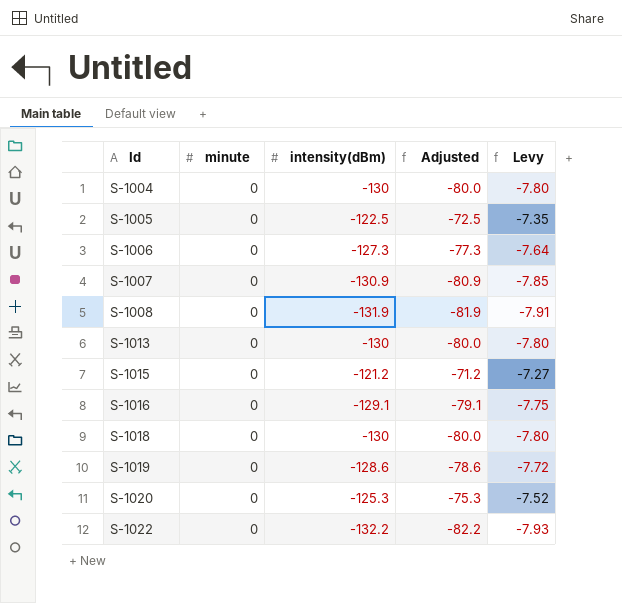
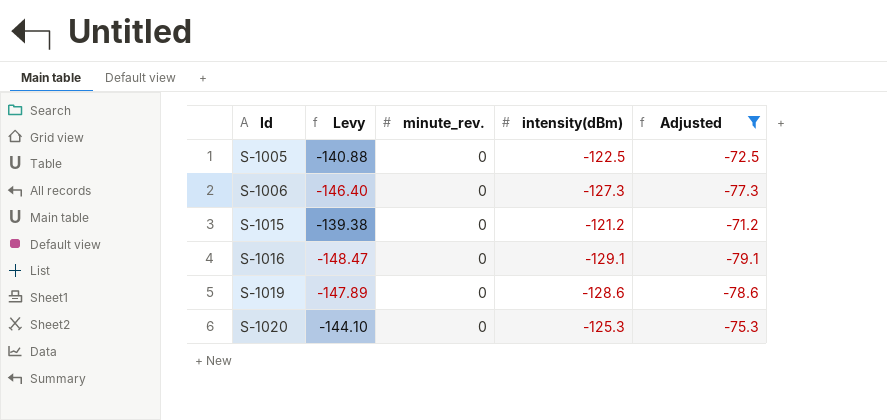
filter: none -> Adjusted >= -79.1
column Levy | formula: [intensity(dBm)] * 0.06 -> [intensity(dBm)] * 1.15
column Levy | position: 5 -> 2
column name: minute -> minute_rev.

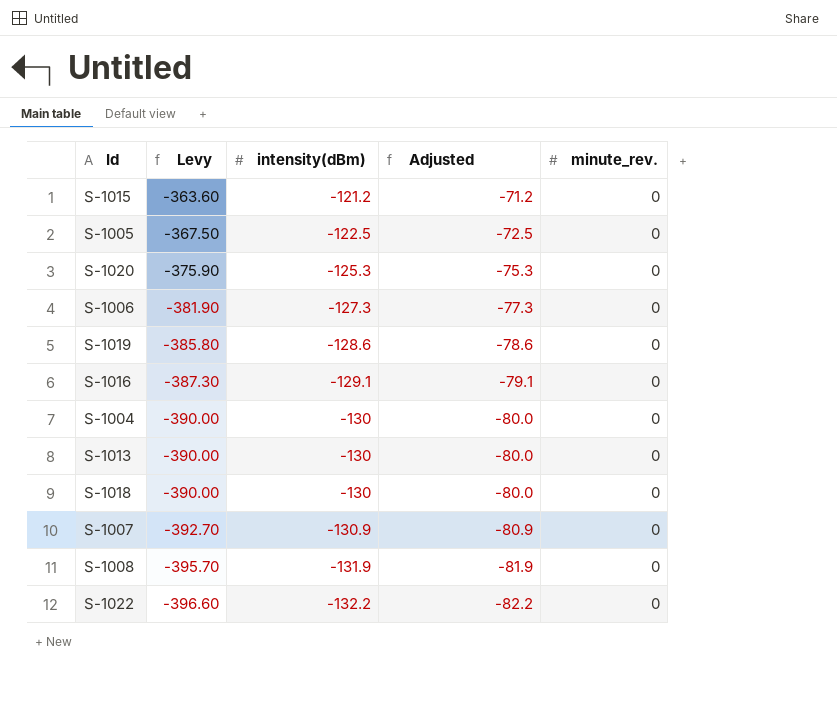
filter: Adjusted >= -79.1 -> none
row order: Id ascending -> Levy descending
column Levy | formula: [intensity(dBm)] * 1.15 -> [intensity(dBm)] * 3
column minute_rev. | position: 3 -> 5

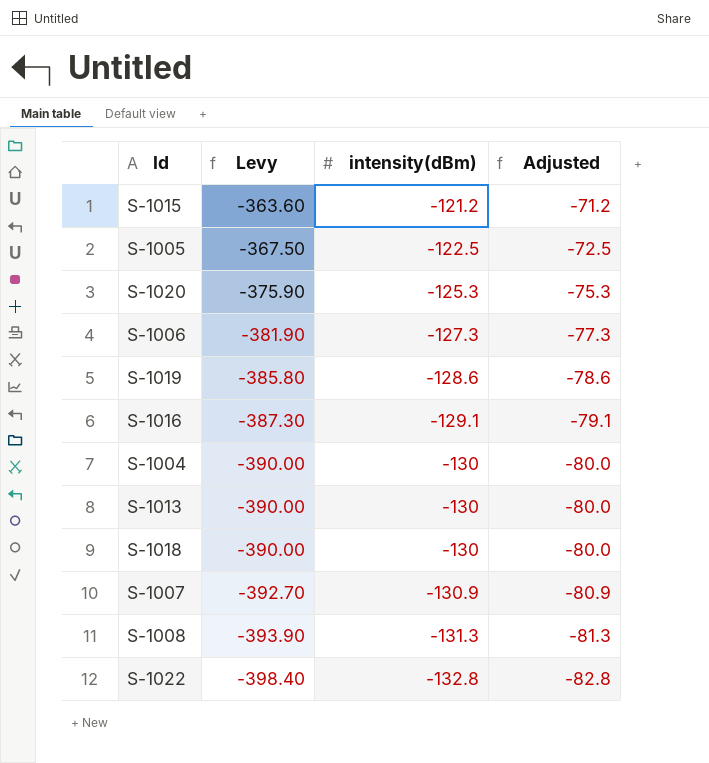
column minute_rev. | position: 5 -> none
S-1008 | Levy: -395.70 -> -393.90
S-1008 | intensity(dBm): -131.9 -> -131.3
S-1008 | Adjusted: -81.9 -> -81.3
S-1022 | Levy: -396.60 -> -398.40
S-1022 | intensity(dBm): -132.2 -> -132.8
S-1022 | Adjusted: -82.2 -> -82.8

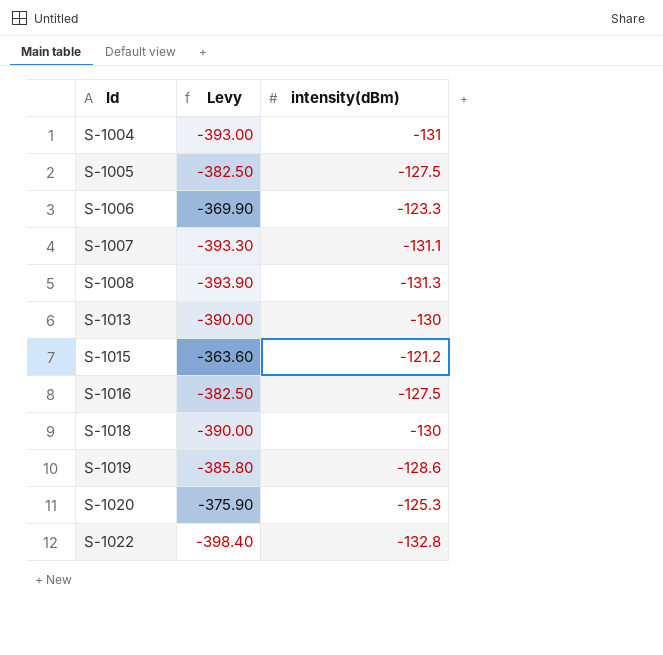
row order: Levy descending -> Id ascending
column Adjusted | formula: [intensity(dBm)] + 50 -> none
S-1004 | Levy: -390.00 -> -393.00
S-1004 | intensity(dBm): -130 -> -131
S-1005 | Levy: -367.50 -> -382.50
S-1005 | intensity(dBm): -122.5 -> -127.5
S-1006 | Levy: -381.90 -> -369.90
S-1006 | intensity(dBm): -127.3 -> -123.3
S-1007 | Levy: -392.70 -> -393.30
S-1007 | intensity(dBm): -130.9 -> -131.1
S-1016 | Levy: -387.30 -> -382.50
S-1016 | intensity(dBm): -129.1 -> -127.5

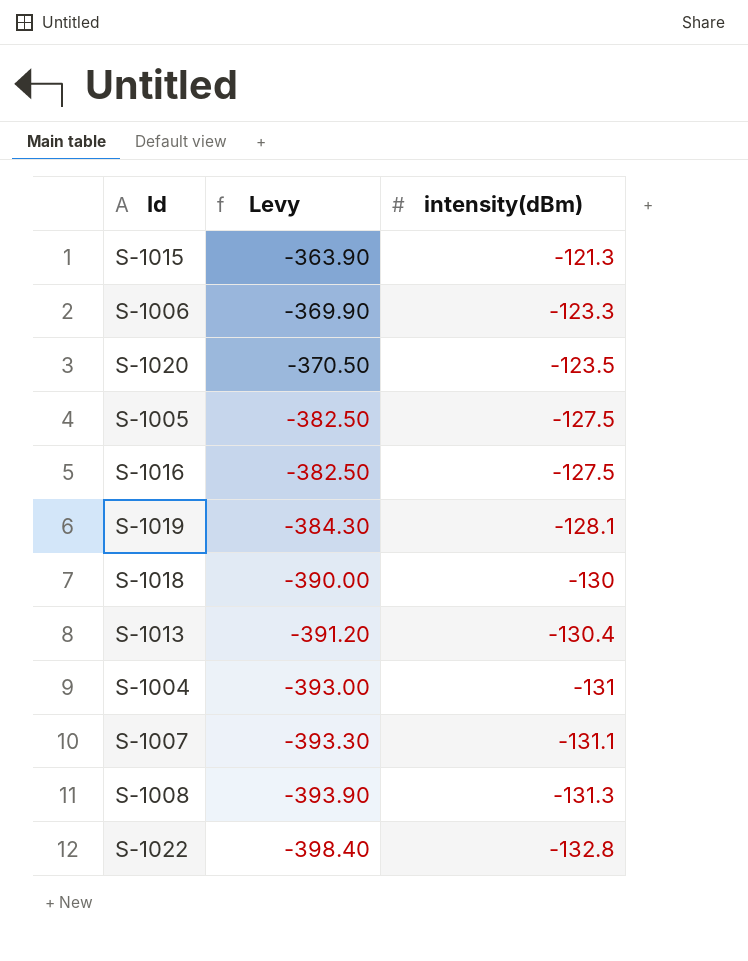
row order: Id ascending -> Levy descending
S-1015 | Levy: -363.60 -> -363.90
S-1015 | intensity(dBm): -121.2 -> -121.3
S-1020 | Levy: -375.90 -> -370.50
S-1020 | intensity(dBm): -125.3 -> -123.5
S-1019 | Levy: -385.80 -> -384.30
S-1019 | intensity(dBm): -128.6 -> -128.1
S-1013 | Levy: -390.00 -> -391.20
S-1013 | intensity(dBm): -130 -> -130.4

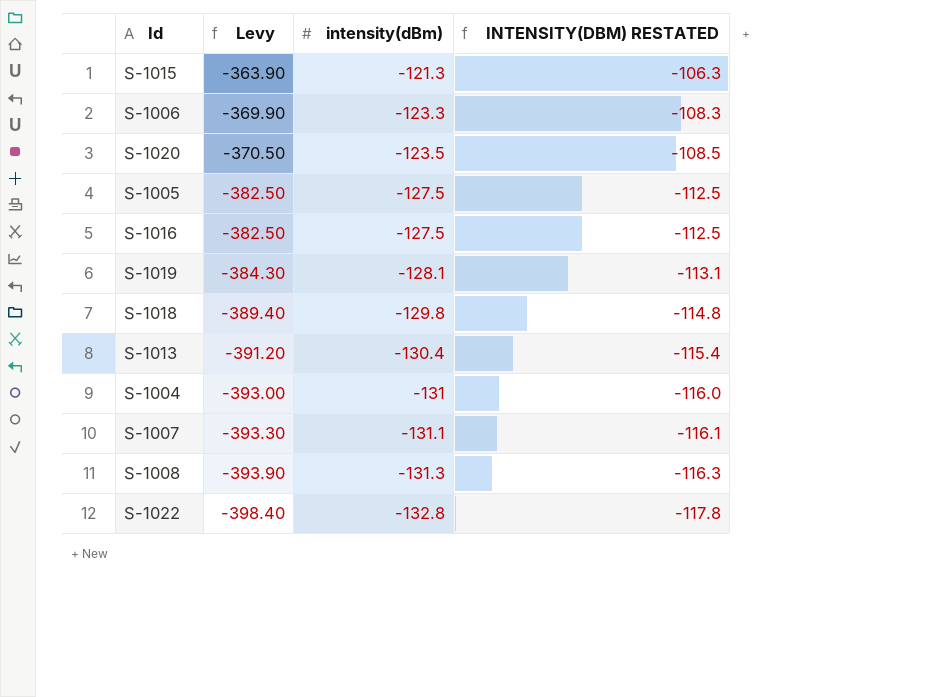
column INTENSITY(DBM) RESTATED | formula: none -> [intensity(dBm)] + 15
S-1018 | Levy: -390.00 -> -389.40
S-1018 | intensity(dBm): -130 -> -129.8

